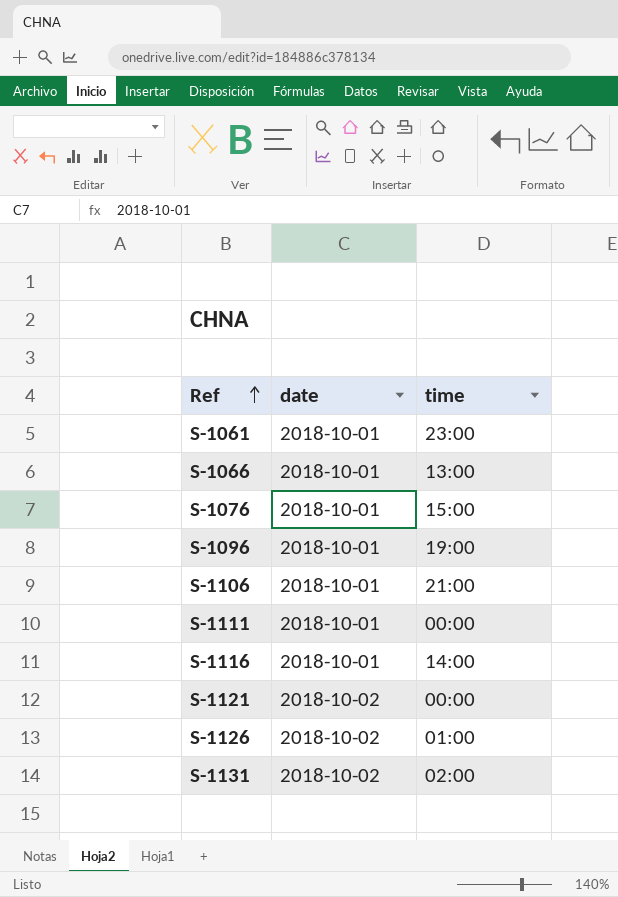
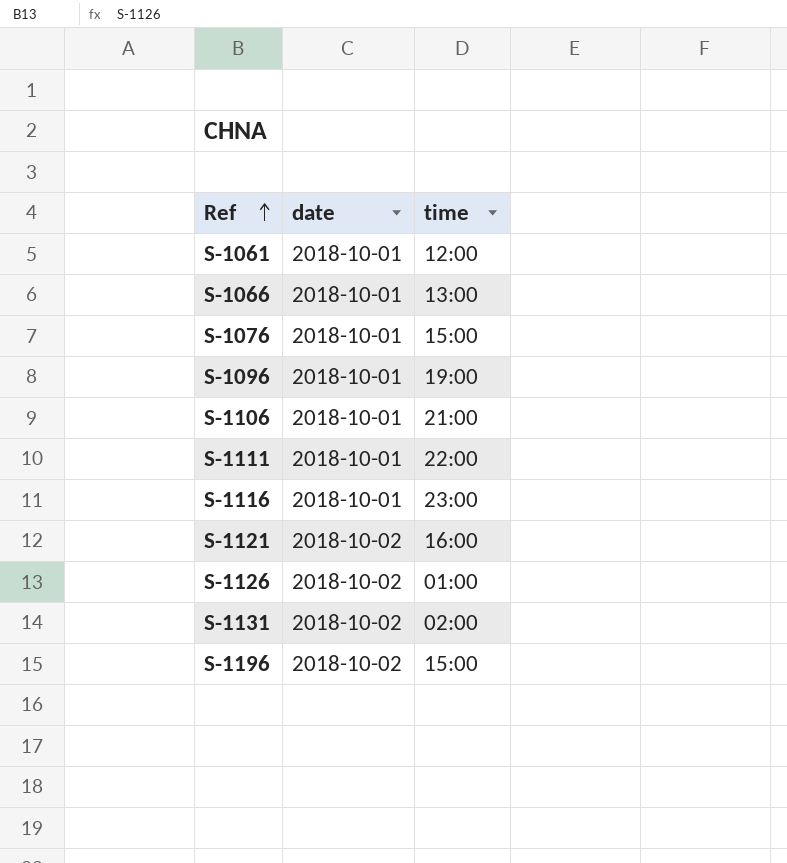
S-1061 | time: 23:00 -> 12:00
S-1111 | time: 00:00 -> 22:00
S-1116 | time: 14:00 -> 23:00
S-1121 | time: 00:00 -> 16:00
row S-1196: none -> 2018-10-02 | 15:00

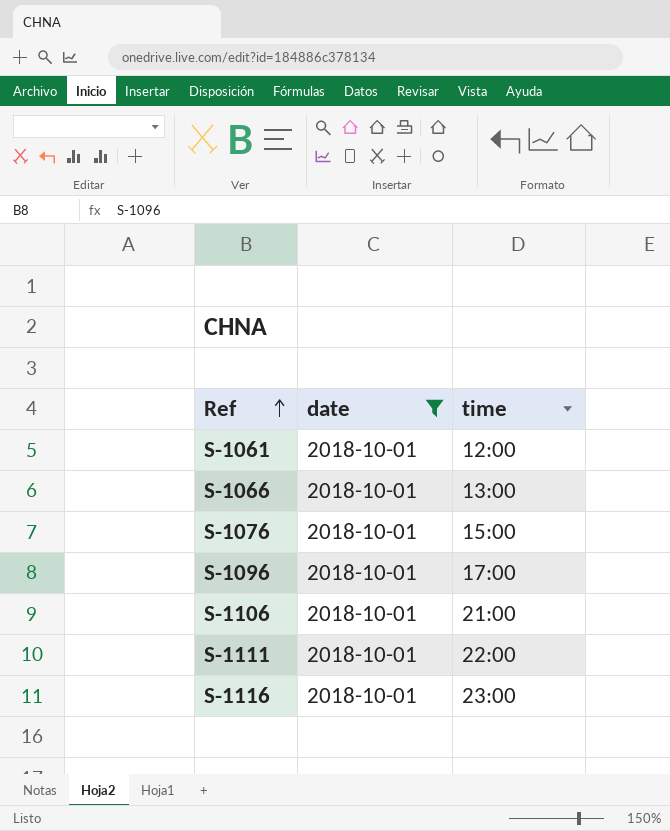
filter: none -> date = 2018-10-01
S-1096 | time: 19:00 -> 17:00

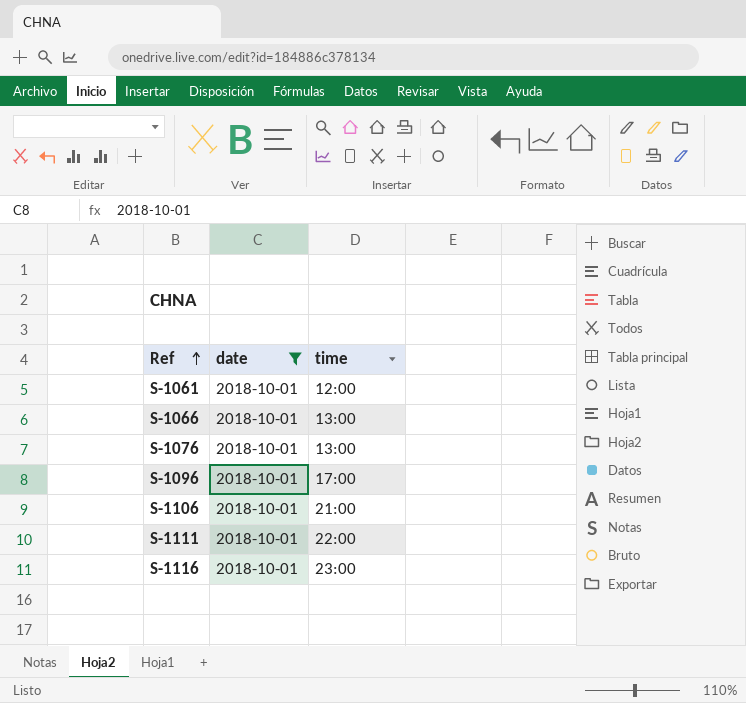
S-1076 | time: 15:00 -> 13:00

